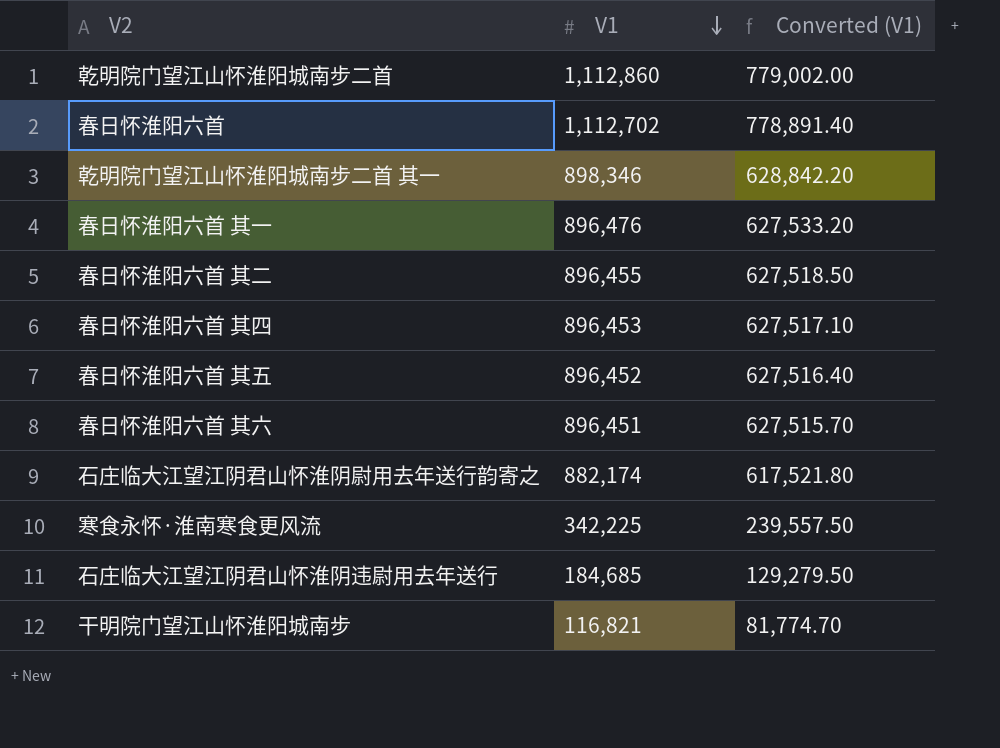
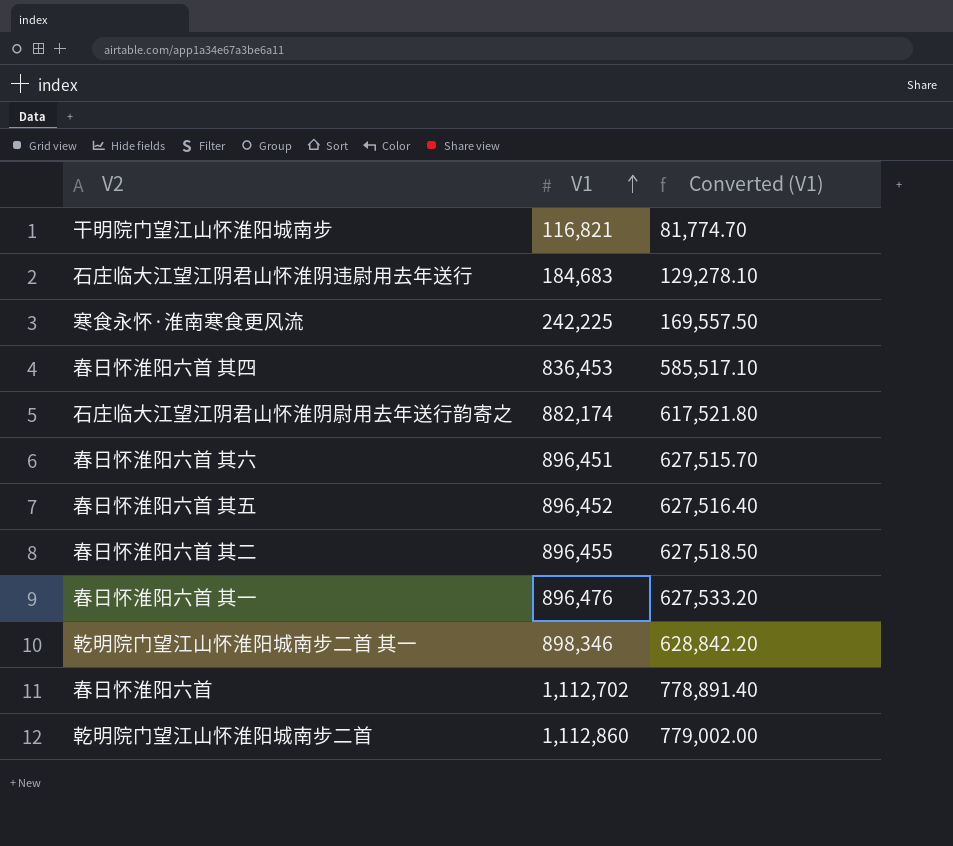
row order: V1 descending -> V1 ascending
石庄临大江望江阴君山怀淮阴违尉用去年送行 | V1: 184,685 -> 184,683
石庄临大江望江阴君山怀淮阴违尉用去年送行 | Converted (V1): 129,279.50 -> 129,278.10
寒食永怀·淮南寒食更风流 | V1: 342,225 -> 242,225
寒食永怀·淮南寒食更风流 | Converted (V1): 239,557.50 -> 169,557.50
春日怀淮阳六首 其四 | V1: 896,453 -> 836,453
春日怀淮阳六首 其四 | Converted (V1): 627,517.10 -> 585,517.10

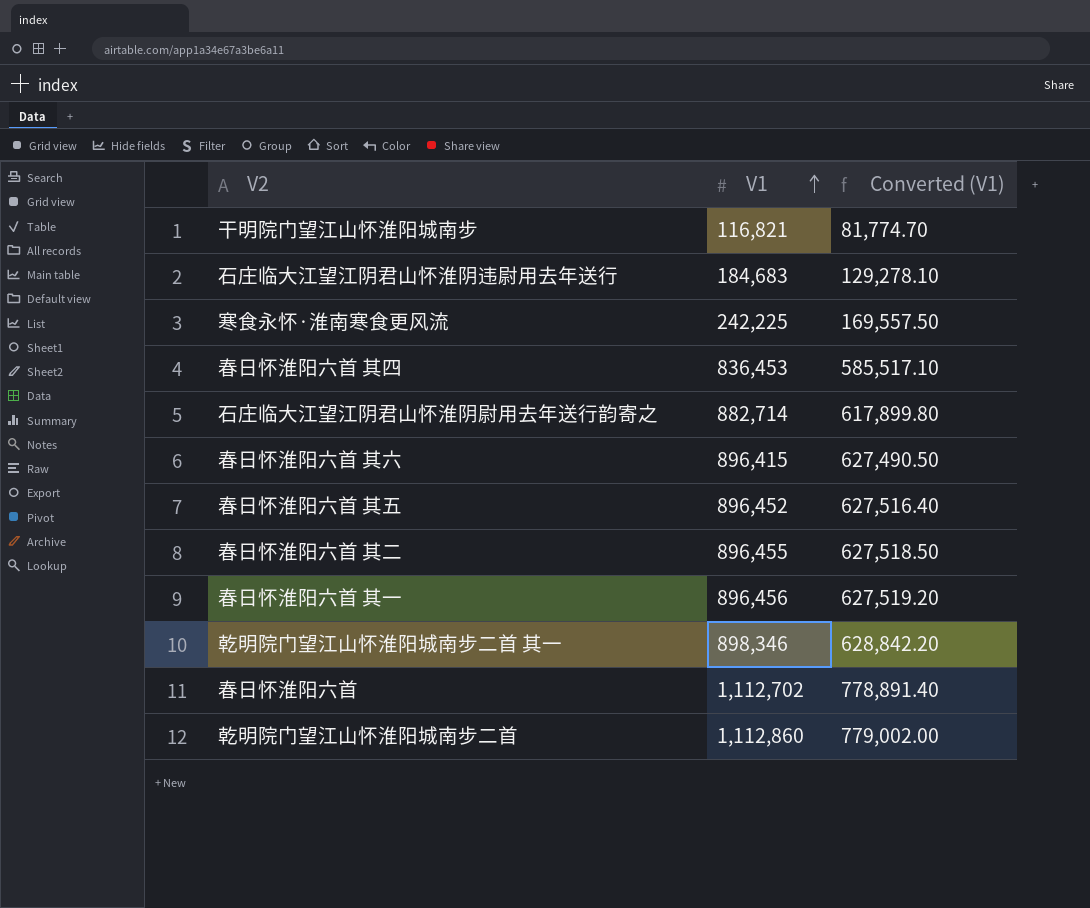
石庄临大江望江阴君山怀淮阴尉用去年送行韵寄之 | V1: 882,174 -> 882,714
石庄临大江望江阴君山怀淮阴尉用去年送行韵寄之 | Converted (V1): 617,521.80 -> 617,899.80
春日怀淮阳六首 其六 | V1: 896,451 -> 896,415
春日怀淮阳六首 其六 | Converted (V1): 627,515.70 -> 627,490.50
春日怀淮阳六首 其一 | V1: 896,476 -> 896,456
春日怀淮阳六首 其一 | Converted (V1): 627,533.20 -> 627,519.20

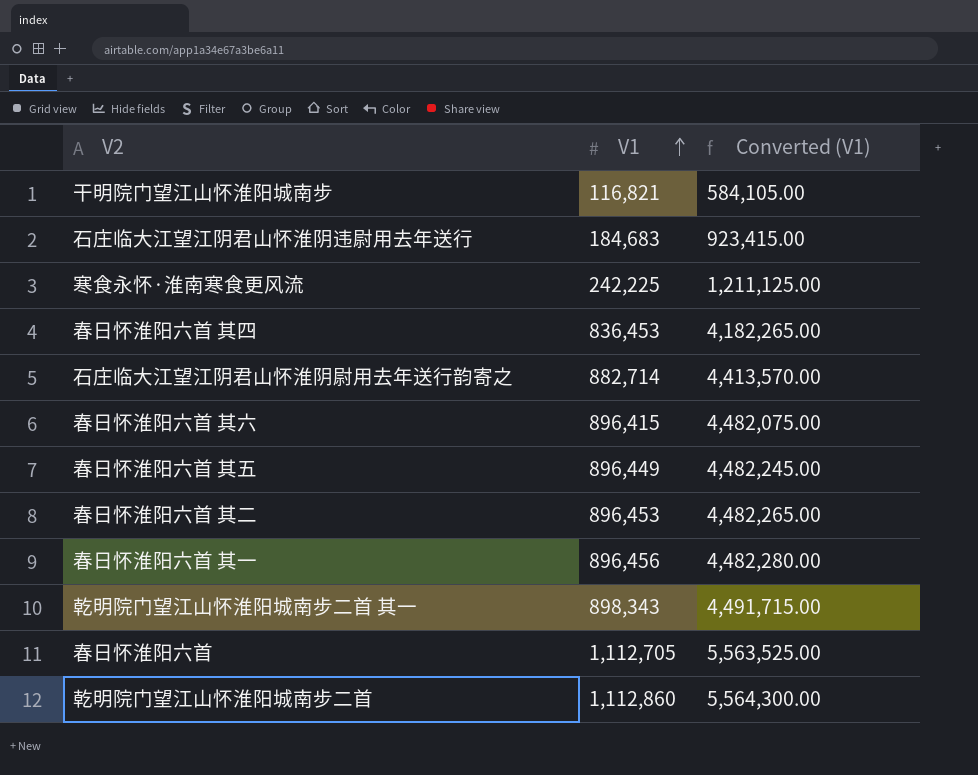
column Converted (V1) | formula: [V1] * 0.7 -> [V1] * 5
春日怀淮阳六首 其五 | V1: 896,452 -> 896,449
春日怀淮阳六首 其二 | V1: 896,455 -> 896,453
乾明院门望江山怀淮阳城南步二首 其一 | V1: 898,346 -> 898,343
春日怀淮阳六首 | V1: 1,112,702 -> 1,112,705

